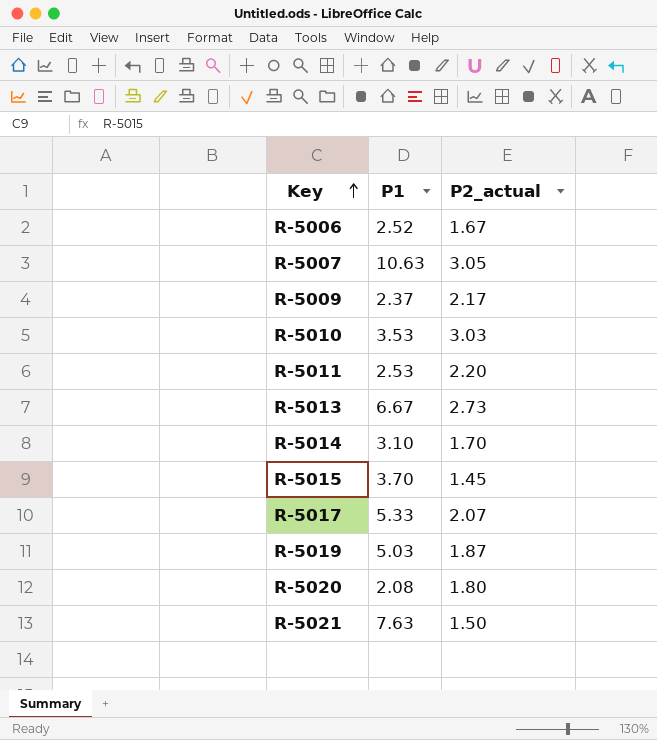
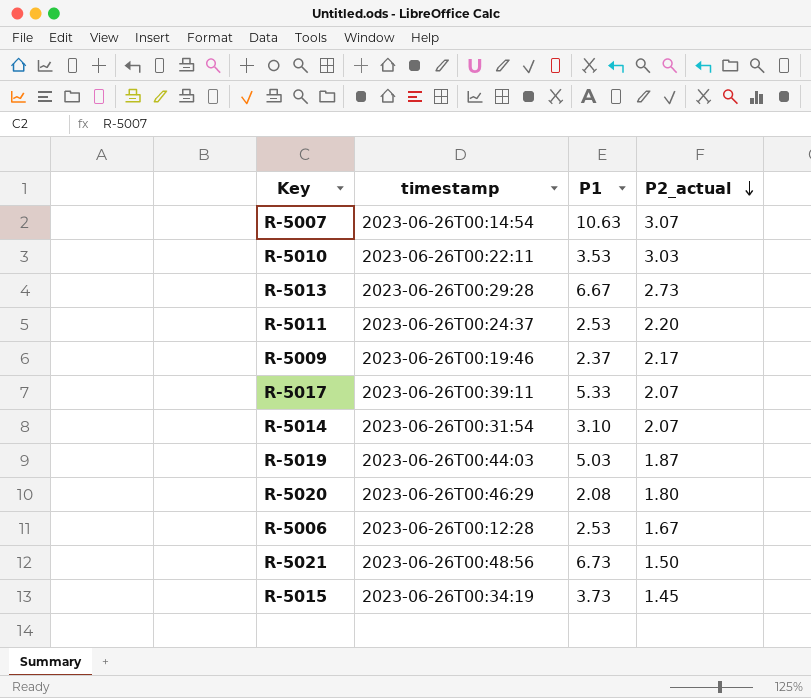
row order: Key ascending -> P2_actual descending
column timestamp | position: none -> 2
R-5007 | P2_actual: 3.05 -> 3.07
R-5014 | P2_actual: 1.70 -> 2.07
R-5006 | P1: 2.52 -> 2.53
R-5021 | P1: 7.63 -> 6.73
R-5015 | P1: 3.70 -> 3.73

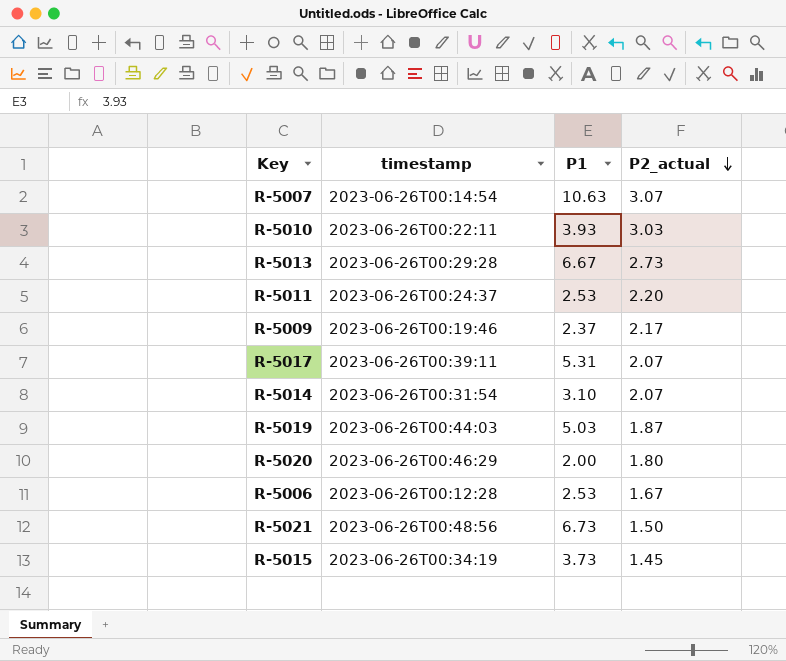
R-5010 | P1: 3.53 -> 3.93
R-5017 | P1: 5.33 -> 5.31
R-5020 | P1: 2.08 -> 2.00

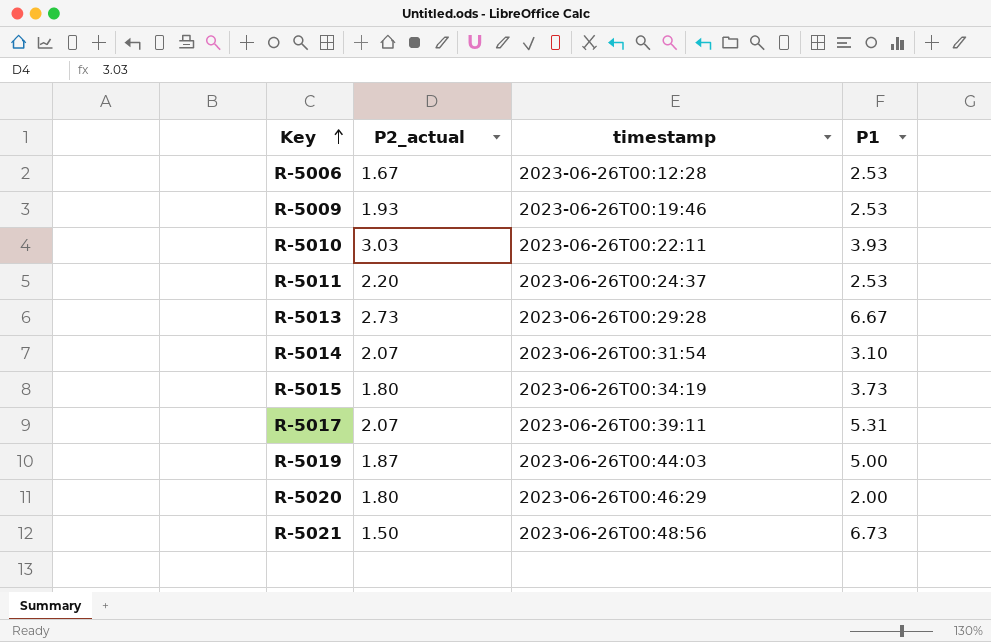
row order: P2_actual descending -> Key ascending
column P2_actual | position: 4 -> 2
row R-5007: 2023-06-26T00:14:54 | 10.63 | 3.07 -> none
R-5009 | P2_actual: 2.17 -> 1.93
R-5009 | P1: 2.37 -> 2.53
R-5015 | P2_actual: 1.45 -> 1.80
R-5019 | P1: 5.03 -> 5.00

